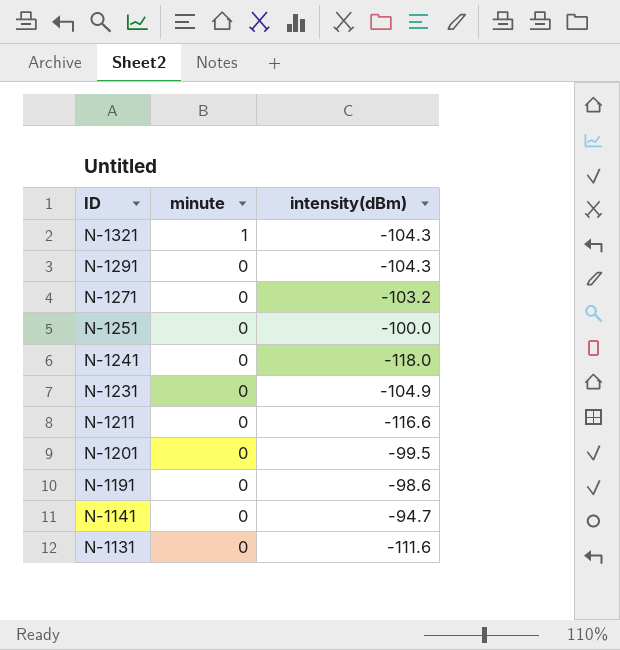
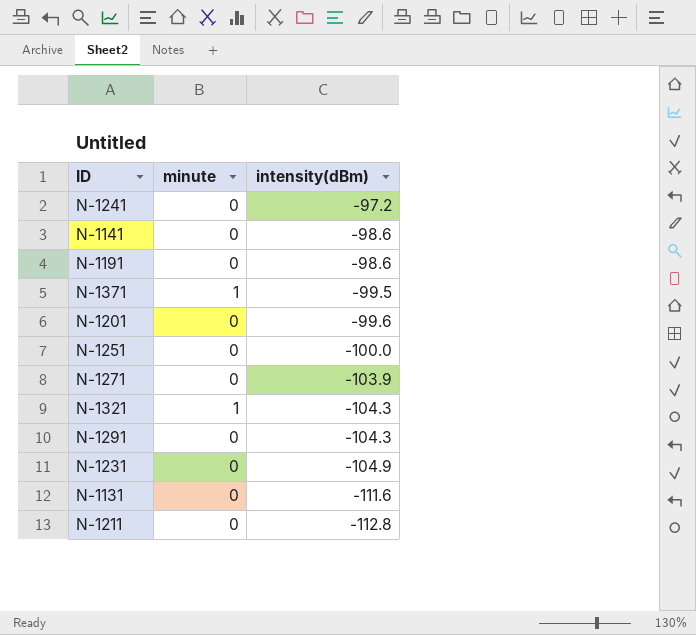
row order: ID descending -> intensity(dBm) descending
N-1241 | intensity(dBm): -118.0 -> -97.2
N-1141 | intensity(dBm): -94.7 -> -98.6
row N-1371: none -> 1 | -99.5
N-1201 | intensity(dBm): -99.5 -> -99.6
N-1271 | intensity(dBm): -103.2 -> -103.9
N-1211 | intensity(dBm): -116.6 -> -112.8

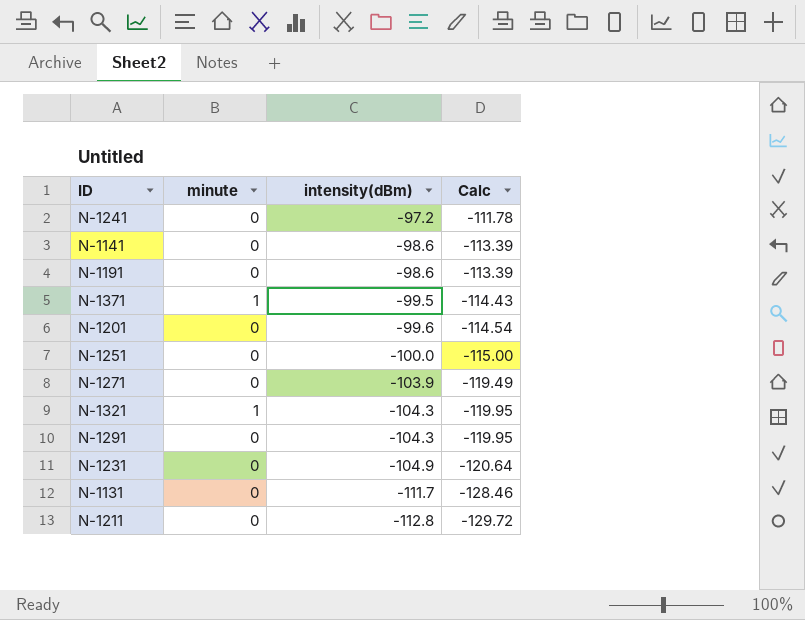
column Calc | formula: none -> [intensity(dBm)] * 1.15
N-1131 | intensity(dBm): -111.6 -> -111.7

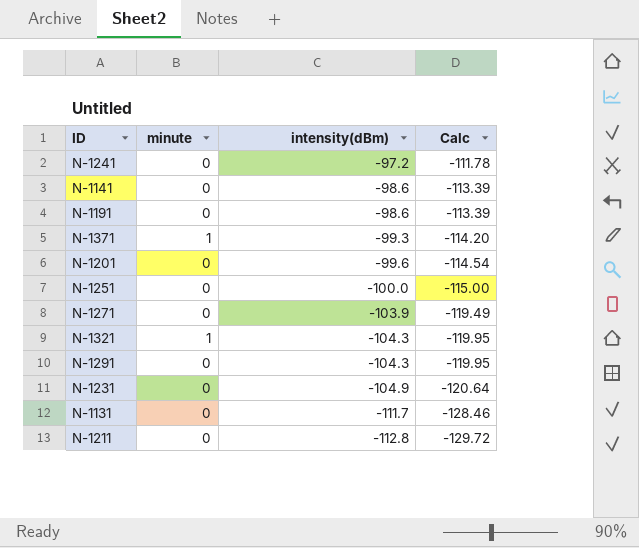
N-1371 | intensity(dBm): -99.5 -> -99.3
N-1371 | Calc: -114.43 -> -114.20

